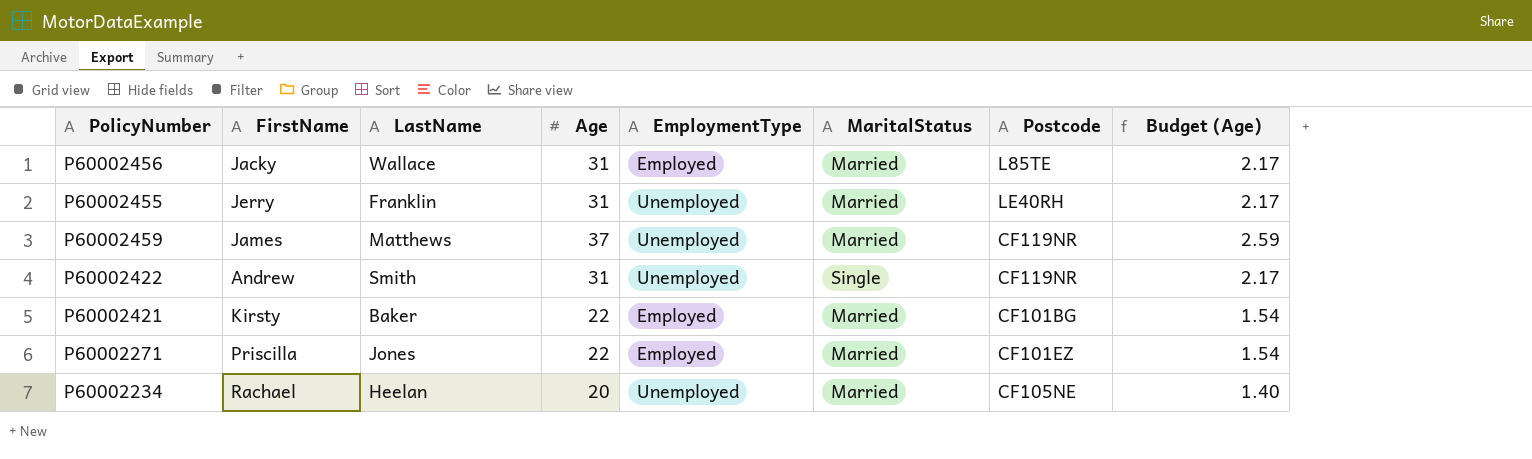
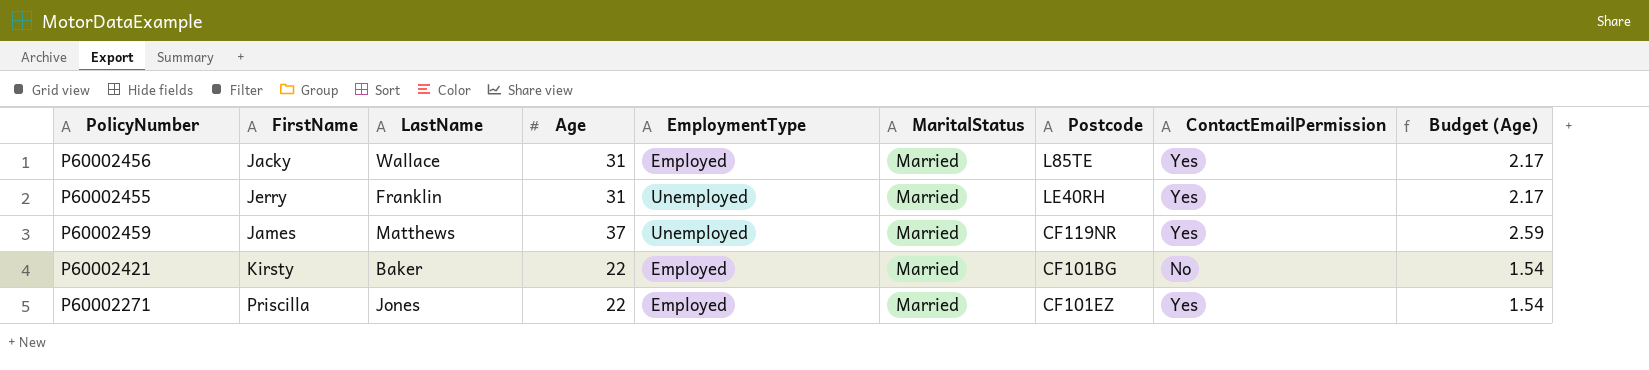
column ContactEmailPermission | position: none -> 8
row P60002422: Andrew | Smith | 31 | Unemployed | Single | CF119NR | 2.17 -> none
row P60002234: Rachael | Heelan | 20 | Unemployed | Married | CF105NE | 1.40 -> none

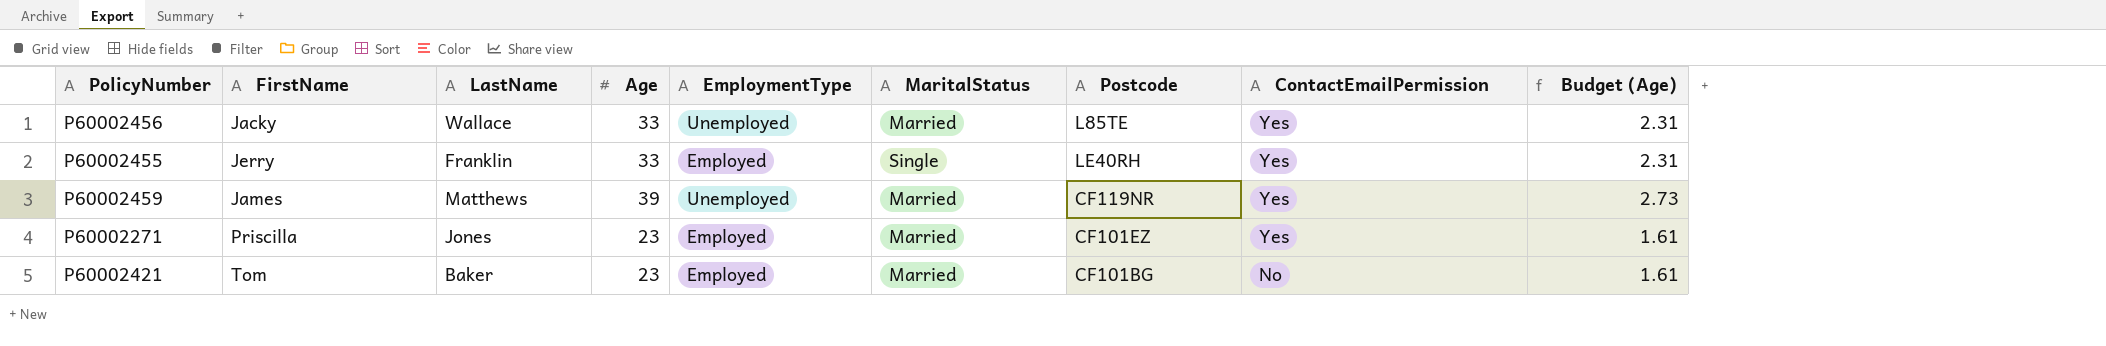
row order: none -> ContactEmailPermission descending
P60002456 | Age: 31 -> 33
P60002456 | EmploymentType: Employed -> Unemployed
P60002456 | Budget (Age): 2.17 -> 2.31
P60002455 | Age: 31 -> 33
P60002455 | EmploymentType: Unemployed -> Employed
P60002455 | MaritalStatus: Married -> Single
P60002455 | Budget (Age): 2.17 -> 2.31
P60002459 | Age: 37 -> 39
P60002459 | Budget (Age): 2.59 -> 2.73
P60002271 | Age: 22 -> 23
P60002271 | Budget (Age): 1.54 -> 1.61
P60002421 | FirstName: Kirsty -> Tom
P60002421 | Age: 22 -> 23
P60002421 | Budget (Age): 1.54 -> 1.61

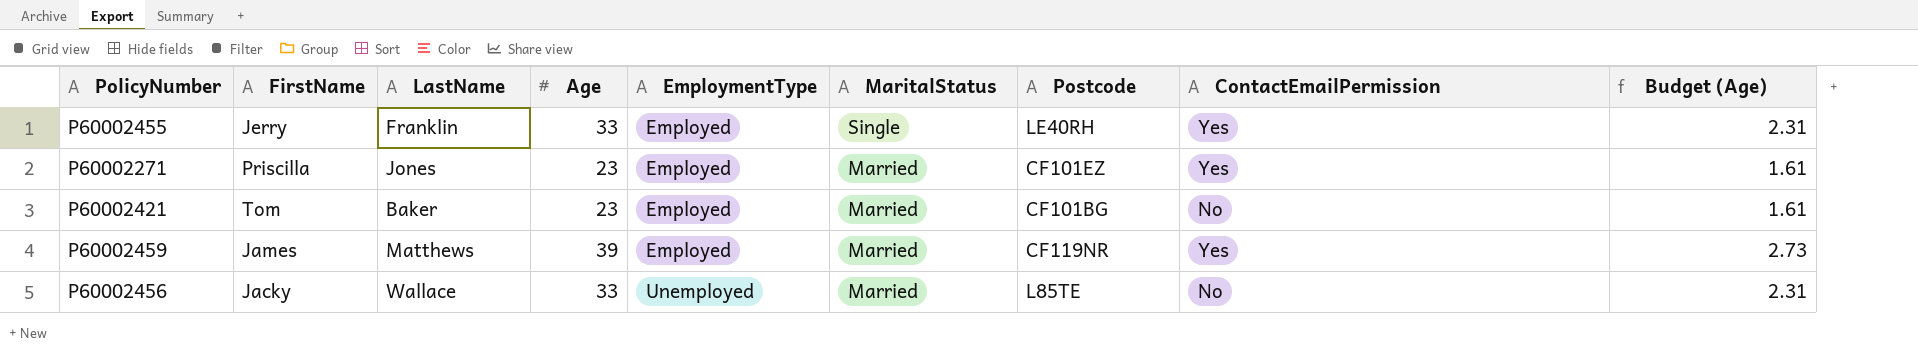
row order: ContactEmailPermission descending -> EmploymentType ascending
P60002459 | EmploymentType: Unemployed -> Employed
P60002456 | ContactEmailPermission: Yes -> No

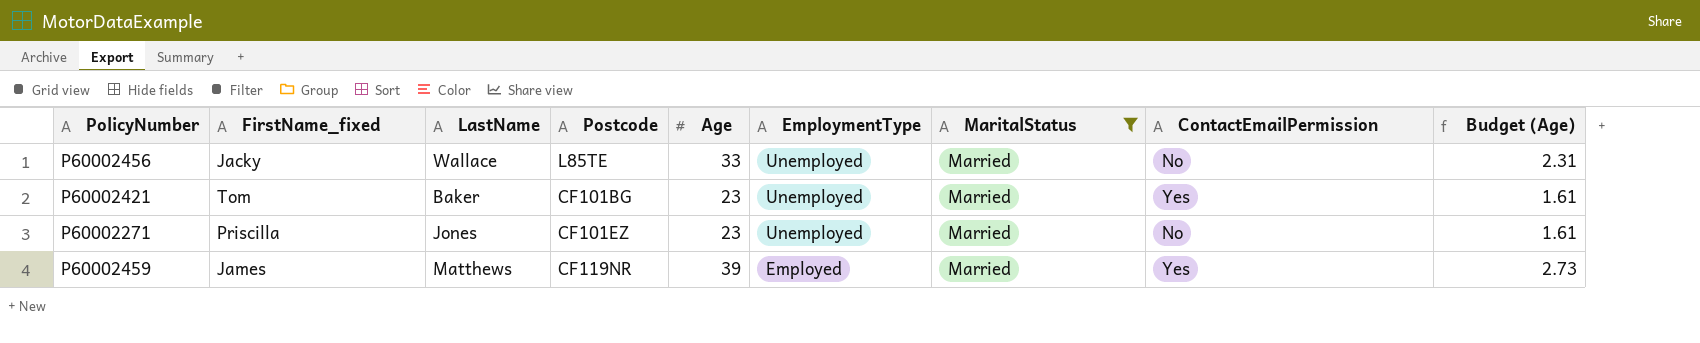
filter: none -> MaritalStatus = Married
row order: EmploymentType ascending -> EmploymentType descending
column name: FirstName -> FirstName_fixed
column Postcode | position: 7 -> 4
P60002421 | EmploymentType: Employed -> Unemployed
P60002421 | ContactEmailPermission: No -> Yes
P60002271 | EmploymentType: Employed -> Unemployed
P60002271 | ContactEmailPermission: Yes -> No

